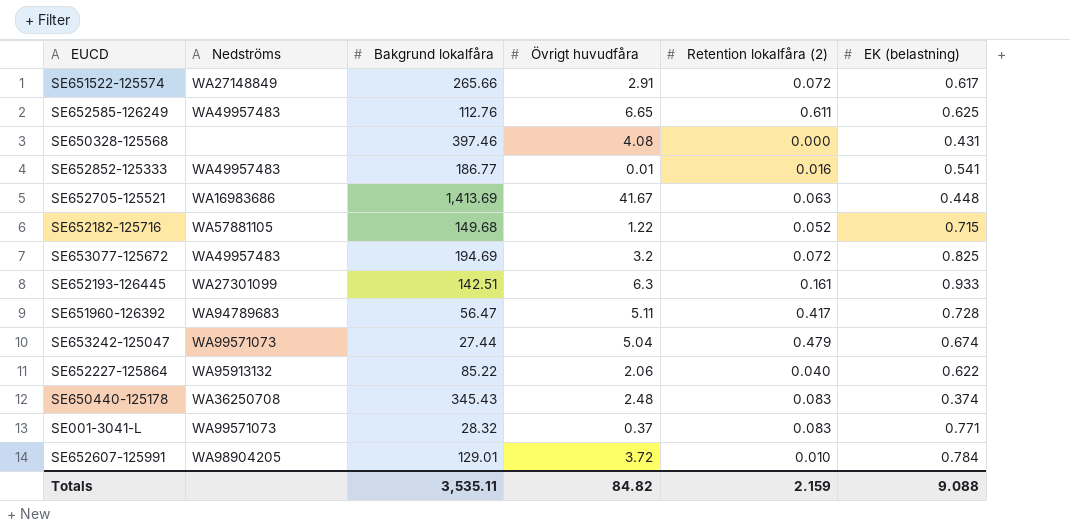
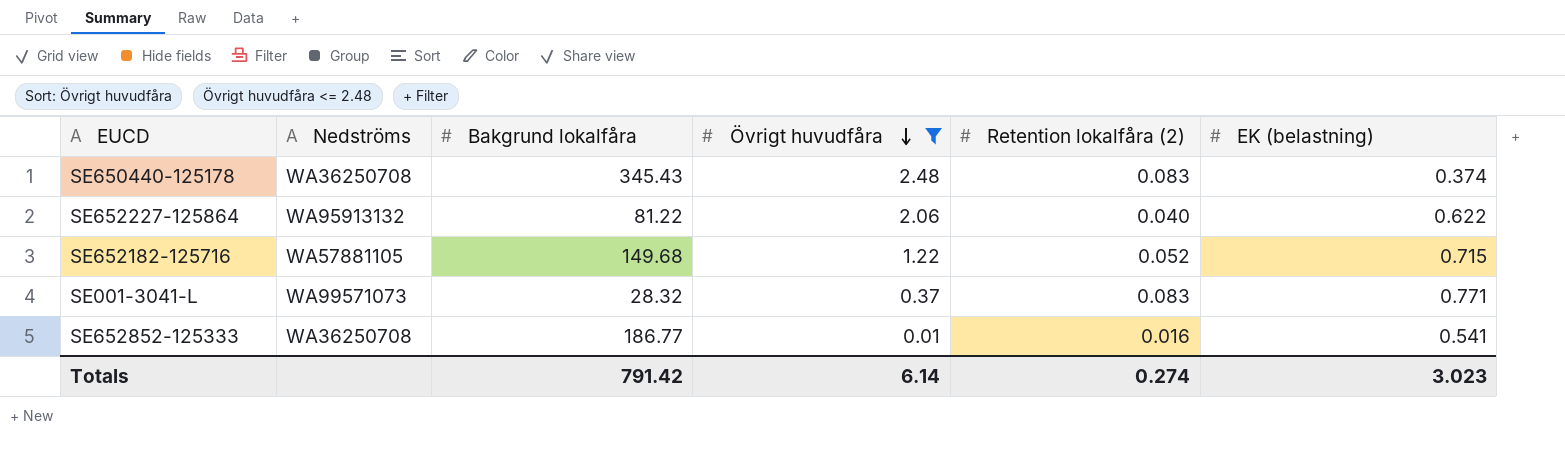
filter: none -> Övrigt huvudfåra <= 2.48
row order: none -> Övrigt huvudfåra descending
SE652227-125864 | Bakgrund lokalfåra: 85.22 -> 81.22
SE652852-125333 | Nedströms: WA49957483 -> WA36250708
Totals | Bakgrund lokalfåra: 3,535.11 -> 791.42
Totals | Övrigt huvudfåra: 84.82 -> 6.14
Totals | Retention lokalfåra (2): 2.159 -> 0.274
Totals | EK (belastning): 9.088 -> 3.023

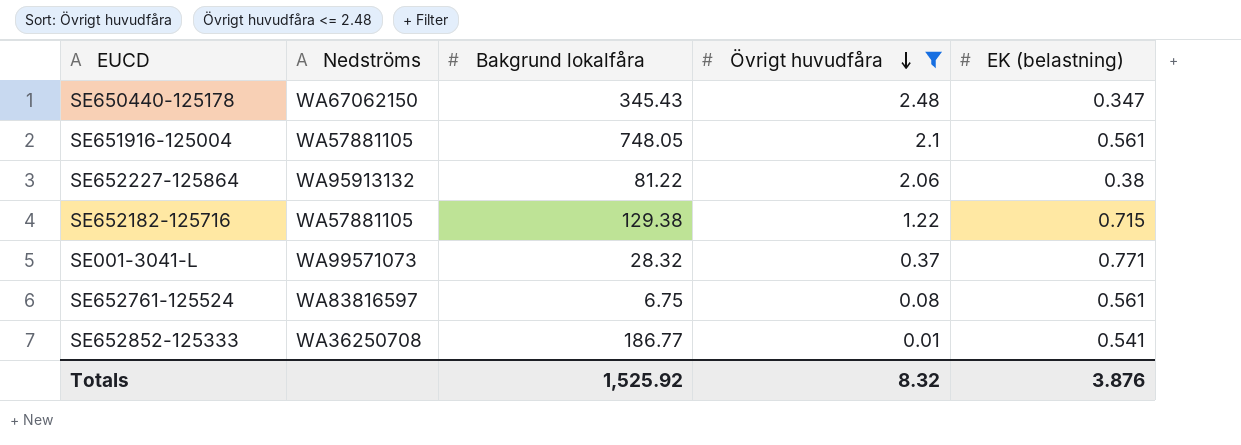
column Retention lokalfåra (2) | position: 5 -> none
SE650440-125178 | Nedströms: WA36250708 -> WA67062150
SE650440-125178 | EK (belastning): 0.374 -> 0.347
row SE651916-125004: none -> WA57881105 | 748.05 | 2.1 | 0.561
SE652227-125864 | EK (belastning): 0.622 -> 0.38
SE652182-125716 | Bakgrund lokalfåra: 149.68 -> 129.38
row SE652761-125524: none -> WA83816597 | 6.75 | 0.08 | 0.561
Totals | Bakgrund lokalfåra: 791.42 -> 1,525.92
Totals | Övrigt huvudfåra: 6.14 -> 8.32
Totals | EK (belastning): 3.023 -> 3.876

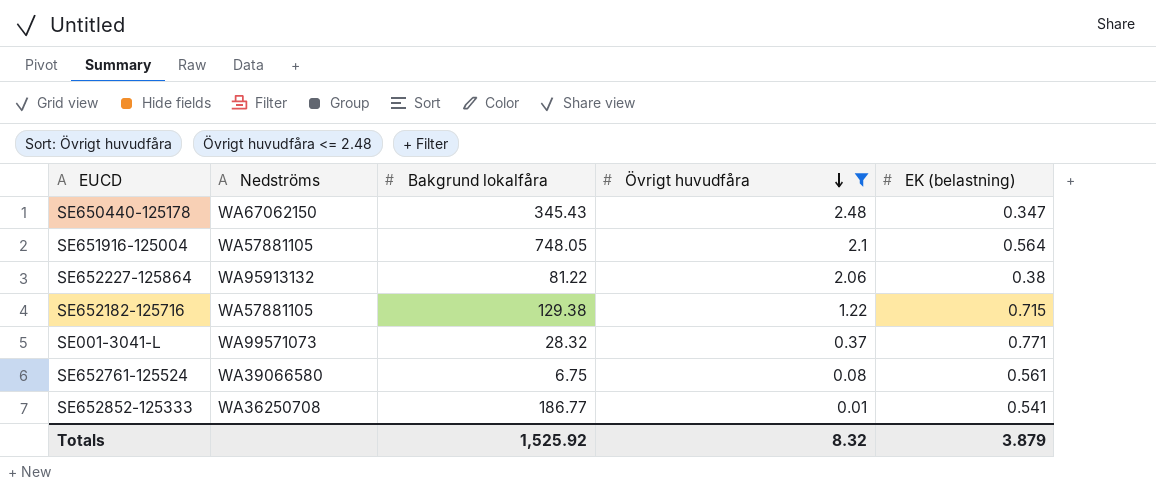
SE651916-125004 | EK (belastning): 0.561 -> 0.564
SE652761-125524 | Nedströms: WA83816597 -> WA39066580
Totals | EK (belastning): 3.876 -> 3.879

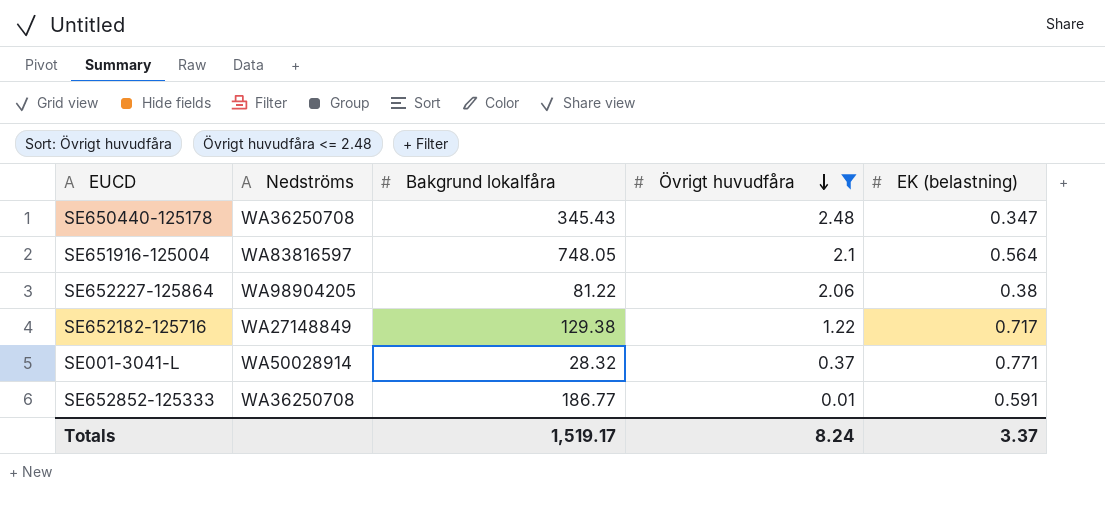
row SE652761-125524: WA39066580 | 6.75 | 0.08 | 0.561 -> none
SE650440-125178 | Nedströms: WA67062150 -> WA36250708
SE651916-125004 | Nedströms: WA57881105 -> WA83816597
SE652227-125864 | Nedströms: WA95913132 -> WA98904205
SE652182-125716 | Nedströms: WA57881105 -> WA27148849
SE652182-125716 | EK (belastning): 0.715 -> 0.717
SE001-3041-L | Nedströms: WA99571073 -> WA50028914
SE652852-125333 | EK (belastning): 0.541 -> 0.591
Totals | Bakgrund lokalfåra: 1,525.92 -> 1,519.17
Totals | Övrigt huvudfåra: 8.32 -> 8.24
Totals | EK (belastning): 3.879 -> 3.37

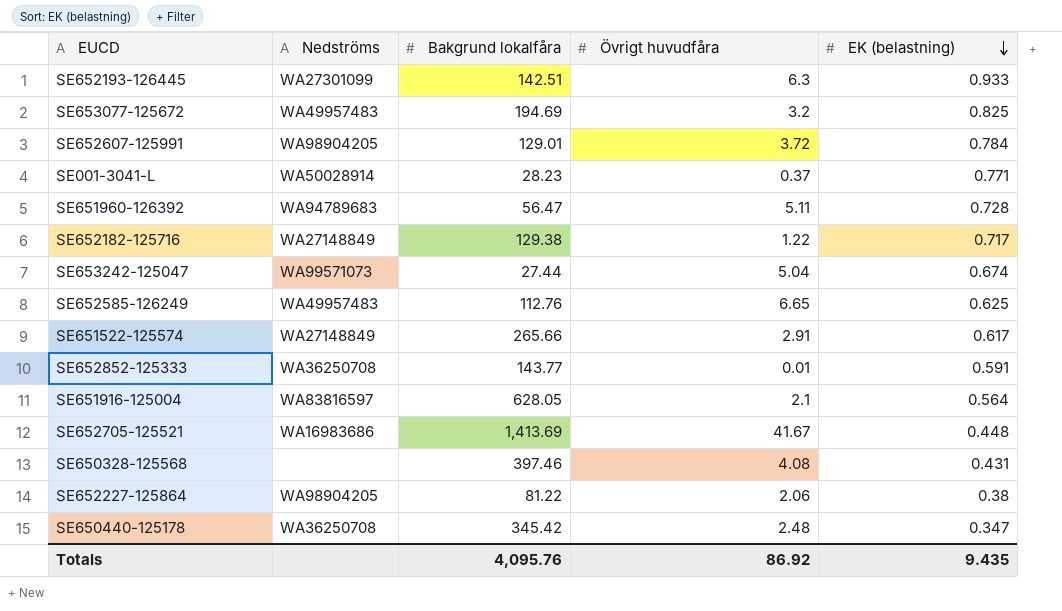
filter: Övrigt huvudfåra <= 2.48 -> none
row order: Övrigt huvudfåra descending -> EK (belastning) descending
SE001-3041-L | Bakgrund lokalfåra: 28.32 -> 28.23
SE652852-125333 | Bakgrund lokalfåra: 186.77 -> 143.77
SE651916-125004 | Bakgrund lokalfåra: 748.05 -> 628.05
SE650440-125178 | Bakgrund lokalfåra: 345.43 -> 345.42
Totals | Bakgrund lokalfåra: 1,519.17 -> 4,095.76
Totals | Övrigt huvudfåra: 8.24 -> 86.92
Totals | EK (belastning): 3.37 -> 9.435

